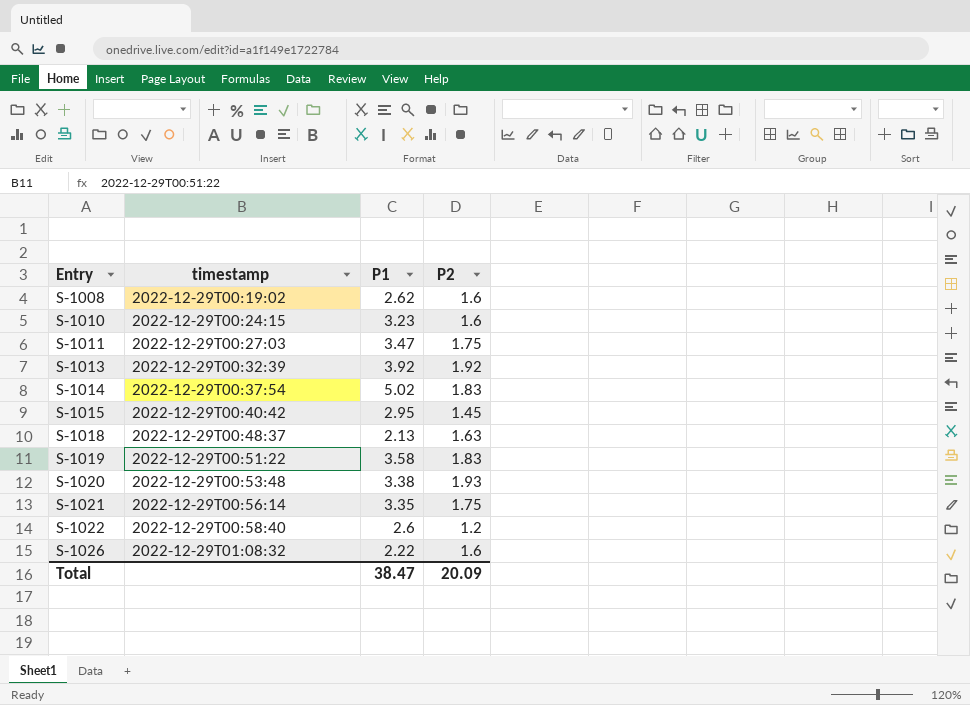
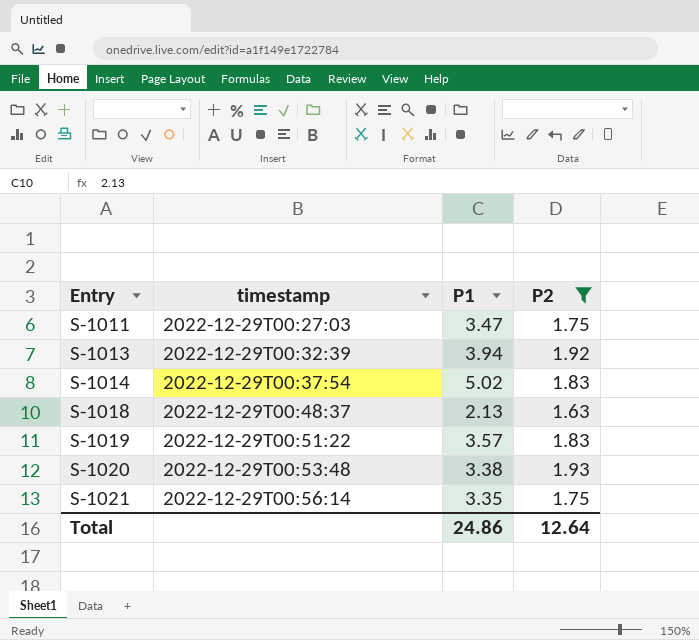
filter: none -> P2 >= 1.63
S-1013 | P1: 3.92 -> 3.94
S-1019 | P1: 3.58 -> 3.57
Total | P1: 38.47 -> 24.86
Total | P2: 20.09 -> 12.64

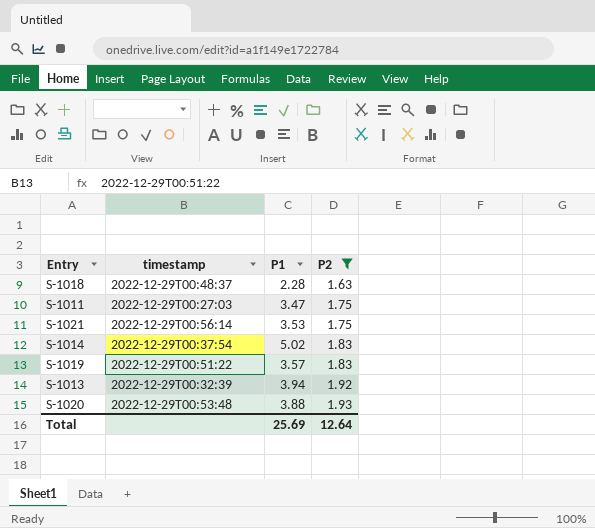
row order: Entry ascending -> P2 ascending
S-1018 | P1: 2.13 -> 2.28
S-1021 | P1: 3.35 -> 3.53
S-1020 | P1: 3.38 -> 3.88
Total | P1: 24.86 -> 25.69

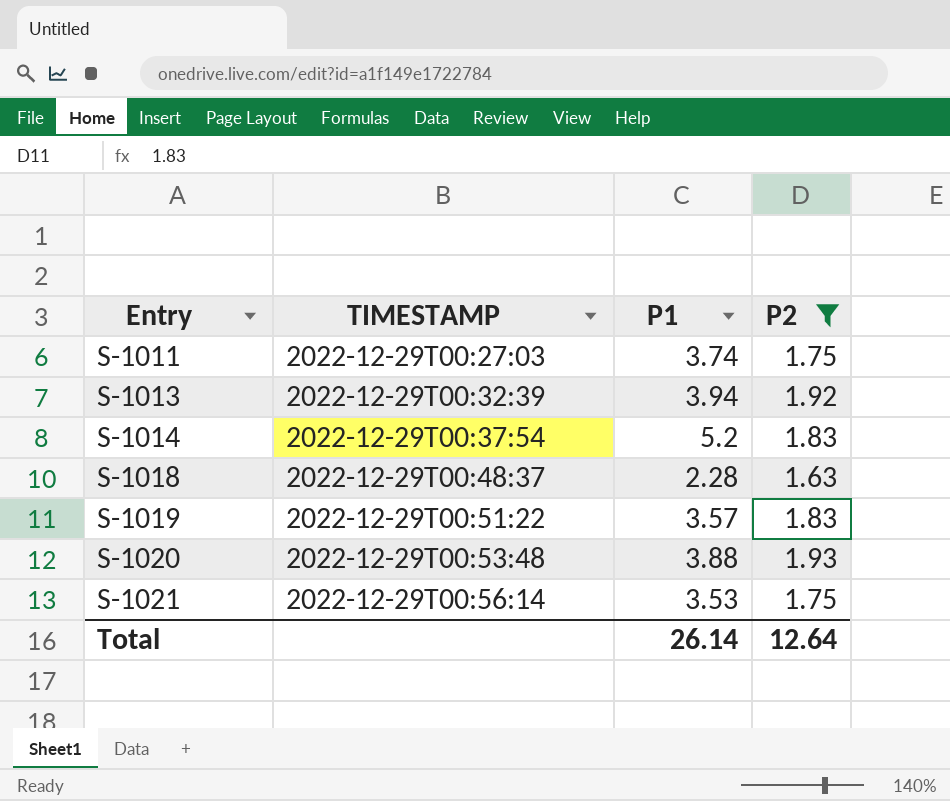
row order: P2 ascending -> Entry ascending
column name: timestamp -> TIMESTAMP
S-1011 | P1: 3.47 -> 3.74
S-1014 | P1: 5.02 -> 5.2
Total | P1: 25.69 -> 26.14

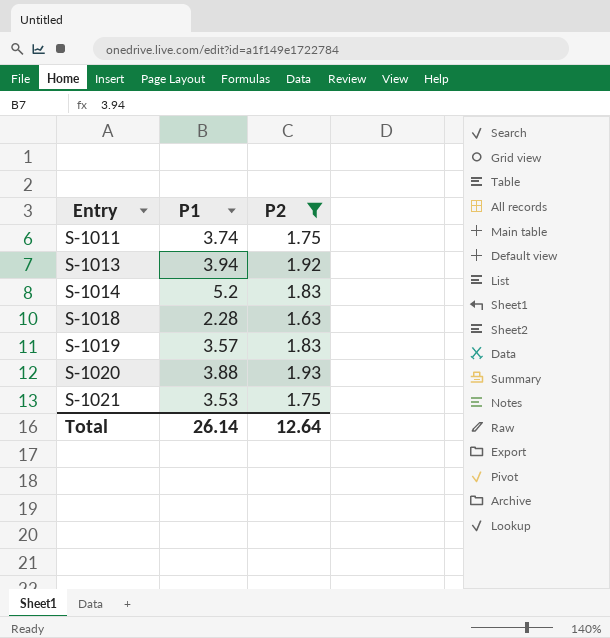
column TIMESTAMP | position: 2 -> none

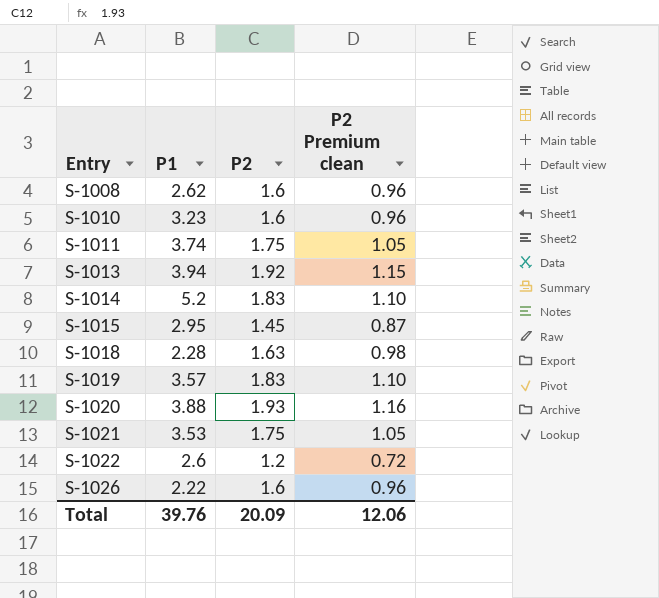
filter: P2 >= 1.63 -> none
column P2 Premium clean | formula: none -> [P2] * 0.6
Total | P1: 26.14 -> 39.76
Total | P2: 12.64 -> 20.09

